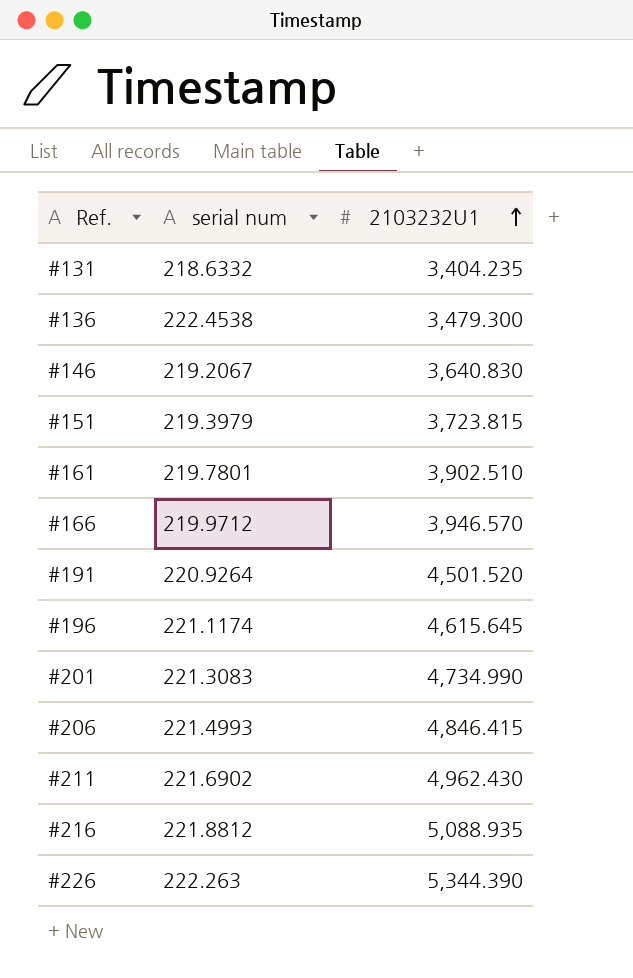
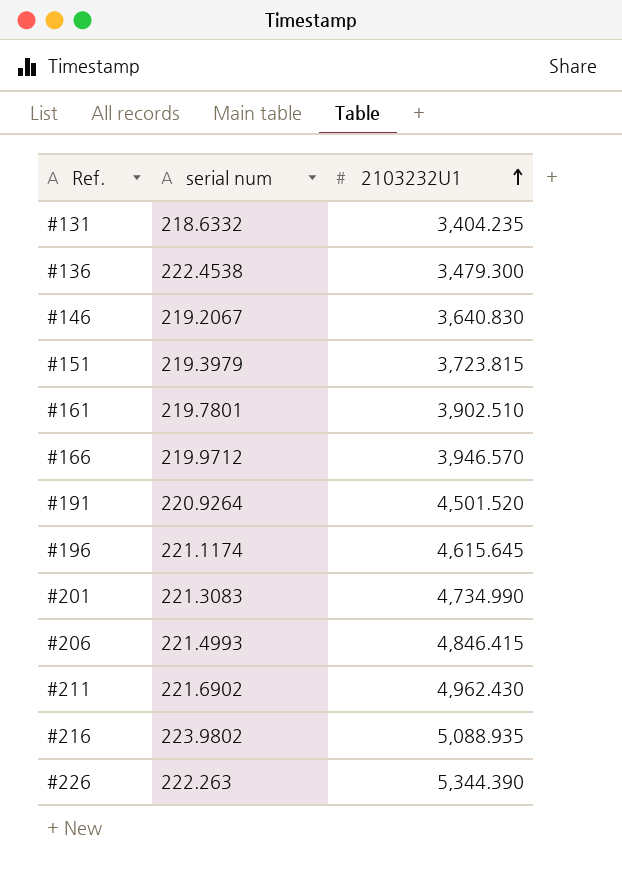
#216 | serial num: 221.8812 -> 223.9802

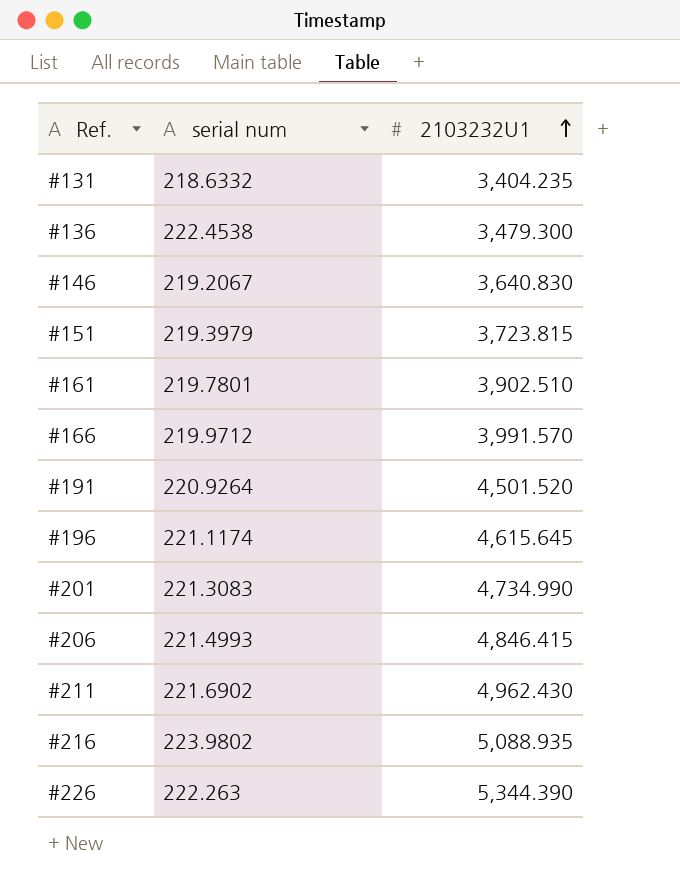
#166 | 2103232U1: 3,946.570 -> 3,991.570

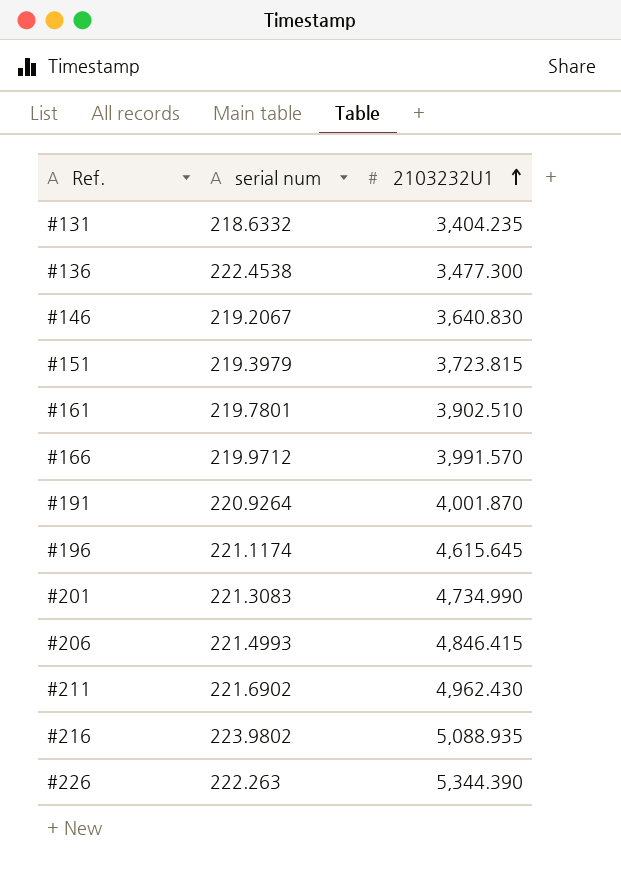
#136 | 2103232U1: 3,479.300 -> 3,477.300
#191 | 2103232U1: 4,501.520 -> 4,001.870

